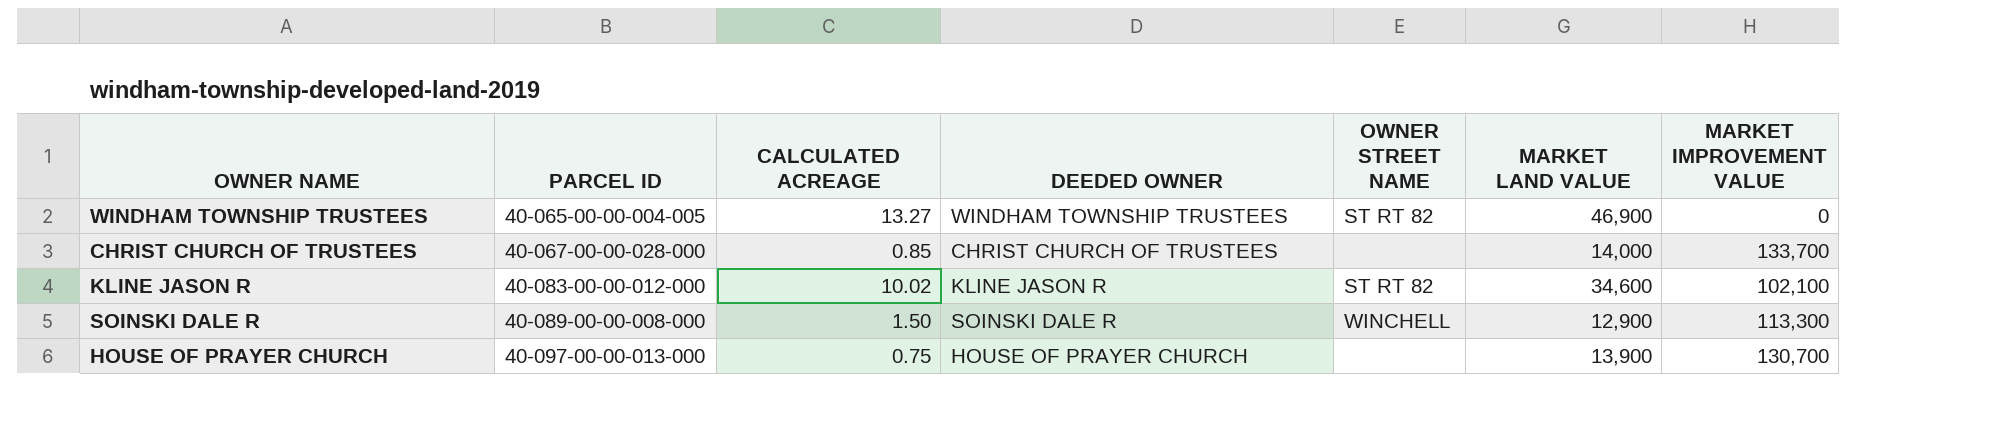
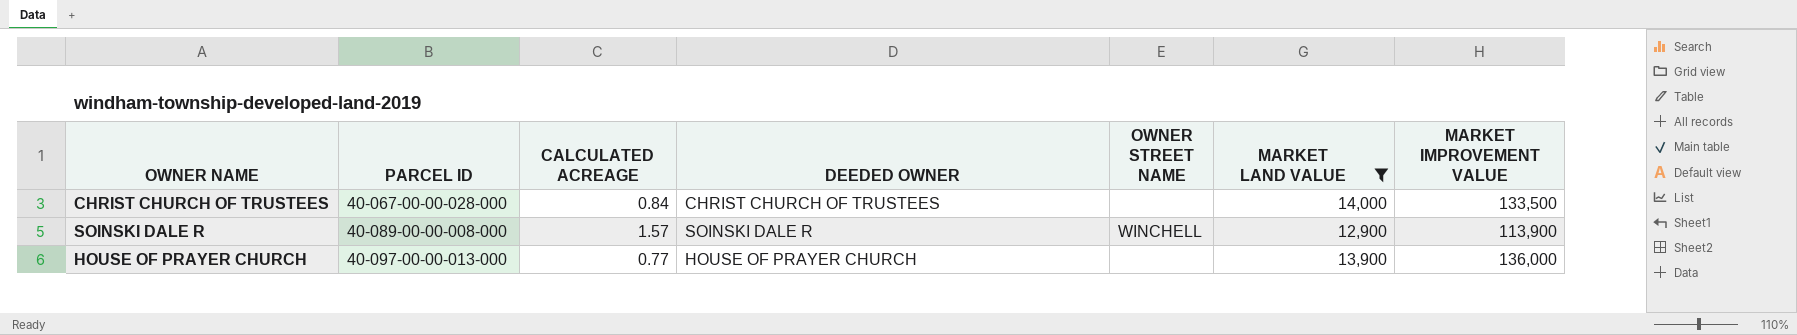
filter: none -> MARKET LAND VALUE <= 14,000
CHRIST CHURCH OF TRUSTEES | CALCULATED ACREAGE: 0.85 -> 0.84
CHRIST CHURCH OF TRUSTEES | MARKET IMPROVEMENT VALUE: 133,700 -> 133,500
SOINSKI DALE R | CALCULATED ACREAGE: 1.50 -> 1.57
SOINSKI DALE R | MARKET IMPROVEMENT VALUE: 113,300 -> 113,900
HOUSE OF PRAYER CHURCH | CALCULATED ACREAGE: 0.75 -> 0.77
HOUSE OF PRAYER CHURCH | MARKET IMPROVEMENT VALUE: 130,700 -> 136,000

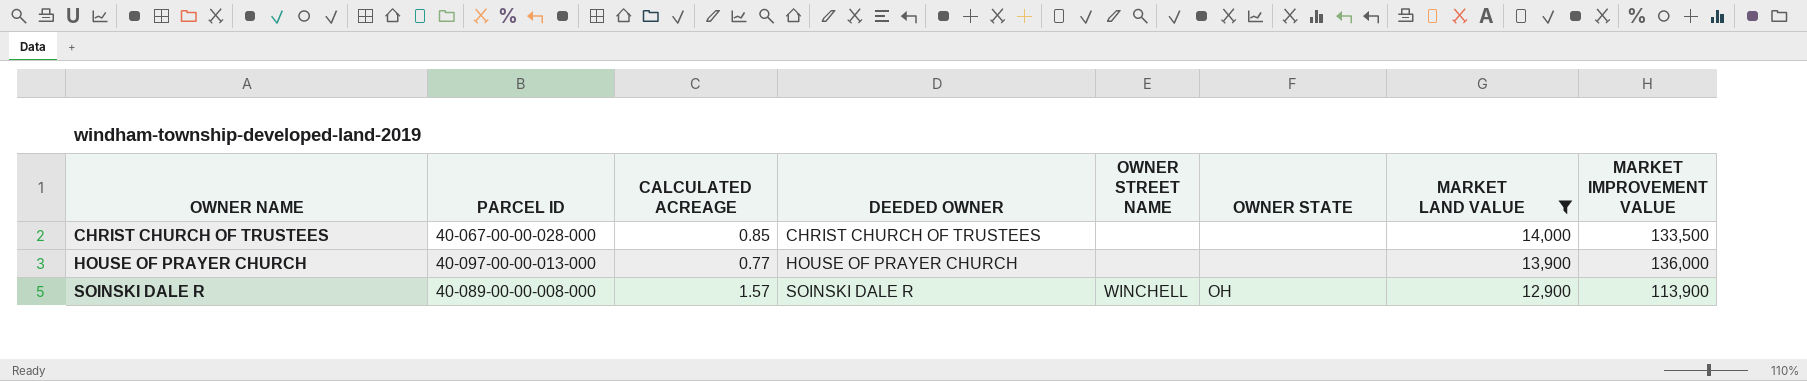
row order: PARCEL ID ascending -> OWNER NAME ascending
column OWNER STATE | position: none -> 6
CHRIST CHURCH OF TRUSTEES | CALCULATED ACREAGE: 0.84 -> 0.85

